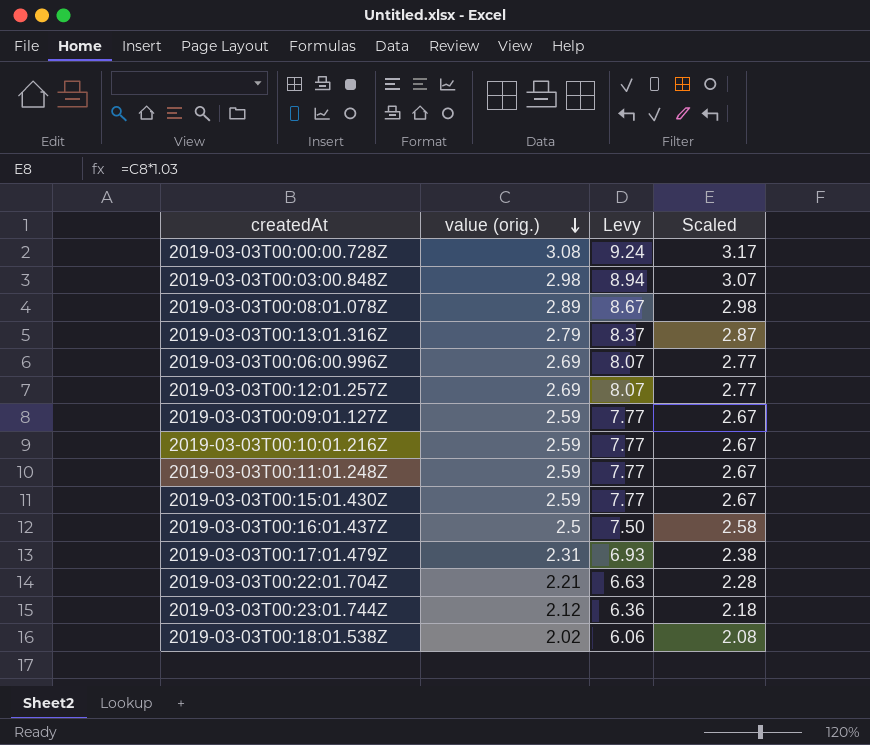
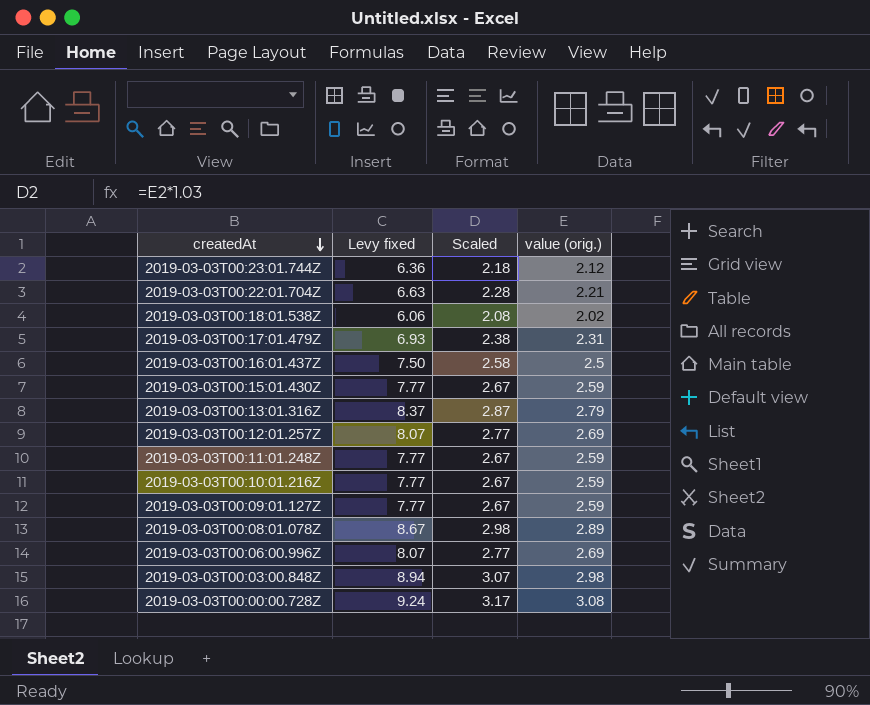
row order: value (orig.) descending -> createdAt descending
column name: Levy -> Levy fixed
column value (orig.) | position: 2 -> 4

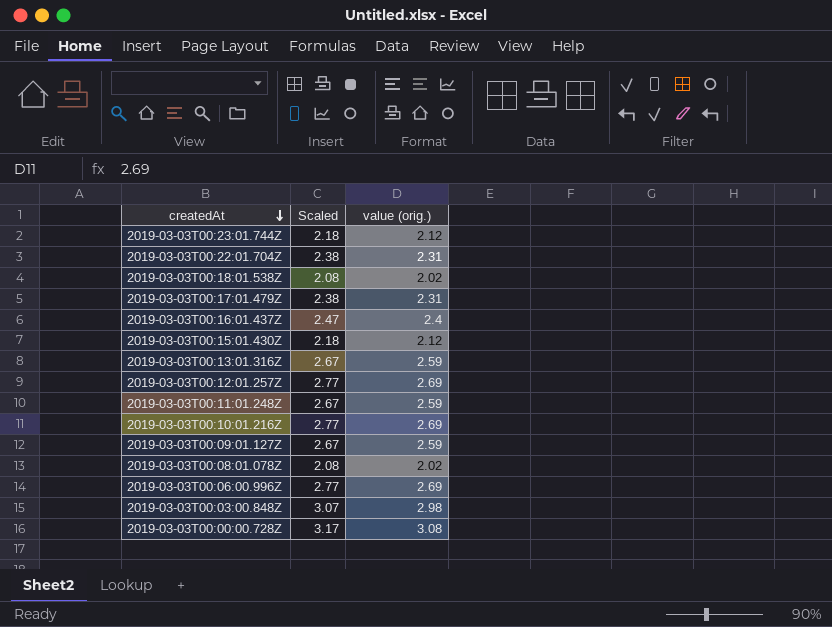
column Levy fixed | formula: [value (orig.)] * 3 -> none
2019-03-03T00:22:01.704Z | Scaled: 2.28 -> 2.38
2019-03-03T00:22:01.704Z | value (orig.): 2.21 -> 2.31
2019-03-03T00:16:01.437Z | Scaled: 2.58 -> 2.47
2019-03-03T00:16:01.437Z | value (orig.): 2.5 -> 2.4
2019-03-03T00:15:01.430Z | Scaled: 2.67 -> 2.18
2019-03-03T00:15:01.430Z | value (orig.): 2.59 -> 2.12
2019-03-03T00:13:01.316Z | Scaled: 2.87 -> 2.67
2019-03-03T00:13:01.316Z | value (orig.): 2.79 -> 2.59
2019-03-03T00:10:01.216Z | Scaled: 2.67 -> 2.77
2019-03-03T00:10:01.216Z | value (orig.): 2.59 -> 2.69
2019-03-03T00:08:01.078Z | Scaled: 2.98 -> 2.08
2019-03-03T00:08:01.078Z | value (orig.): 2.89 -> 2.02

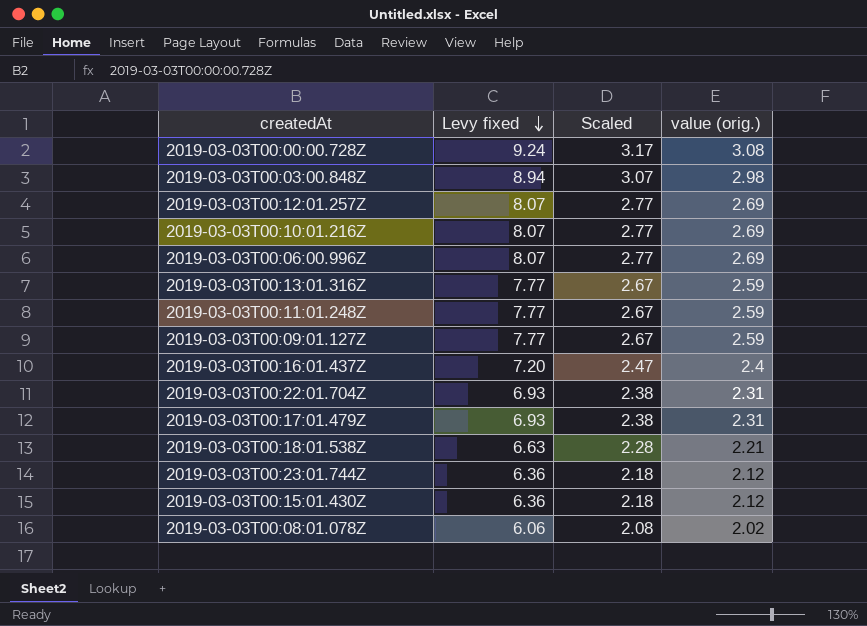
row order: createdAt descending -> Levy fixed descending
column Levy fixed | formula: none -> [value (orig.)] * 3
2019-03-03T00:18:01.538Z | Scaled: 2.08 -> 2.28
2019-03-03T00:18:01.538Z | value (orig.): 2.02 -> 2.21

